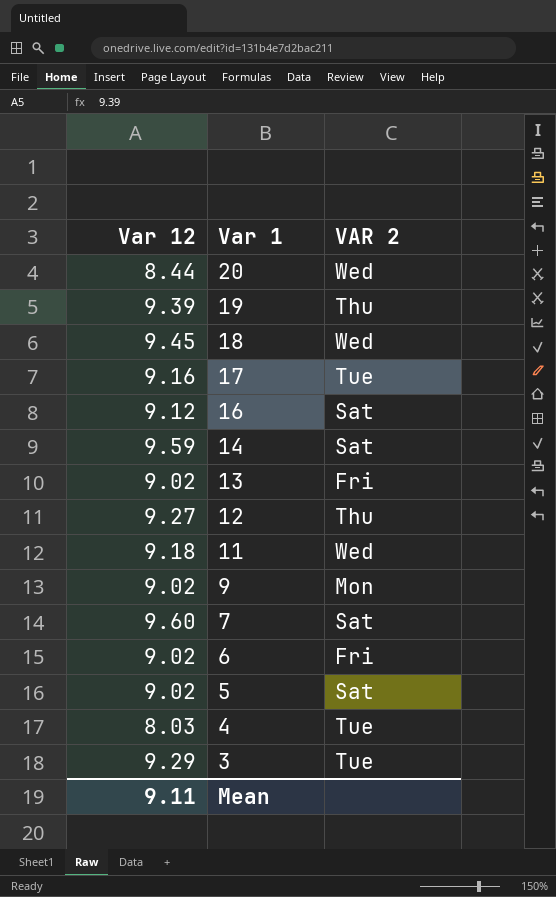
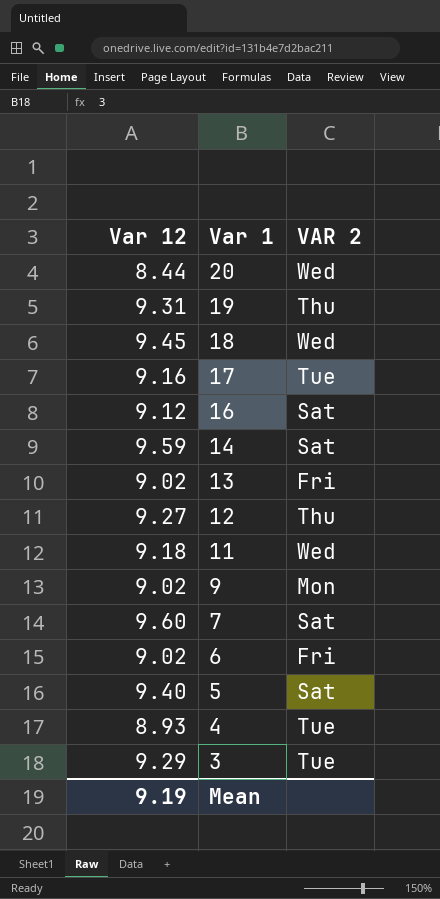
19 | Var 12: 9.39 -> 9.31
5 | Var 12: 9.02 -> 9.40
4 | Var 12: 8.03 -> 8.93
Mean | Var 12: 9.11 -> 9.19

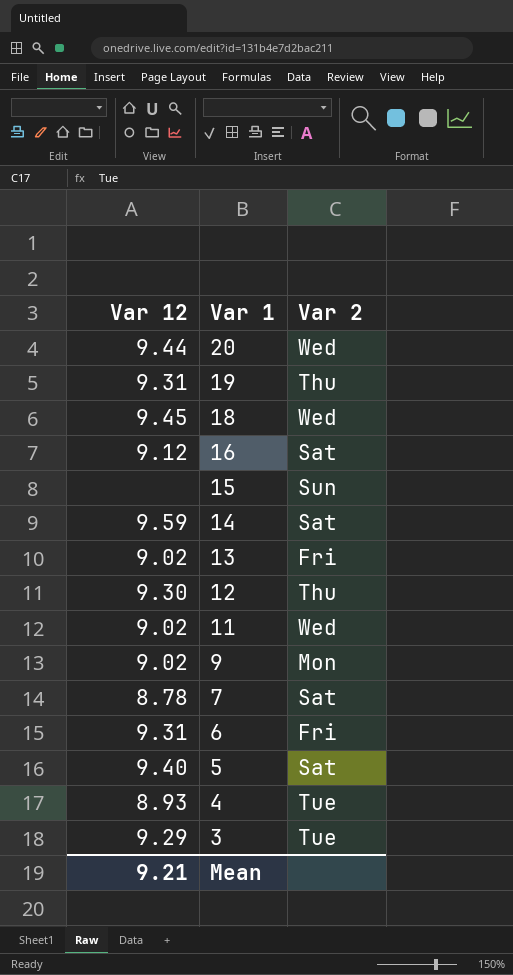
column name: VAR 2 -> Var 2
row 17: 9.16 | Tue -> none
20 | Var 12: 8.44 -> 9.44
row 15: none -> none | Sun
12 | Var 12: 9.27 -> 9.30
11 | Var 12: 9.18 -> 9.02
7 | Var 12: 9.60 -> 8.78
6 | Var 12: 9.02 -> 9.31
Mean | Var 12: 9.19 -> 9.21

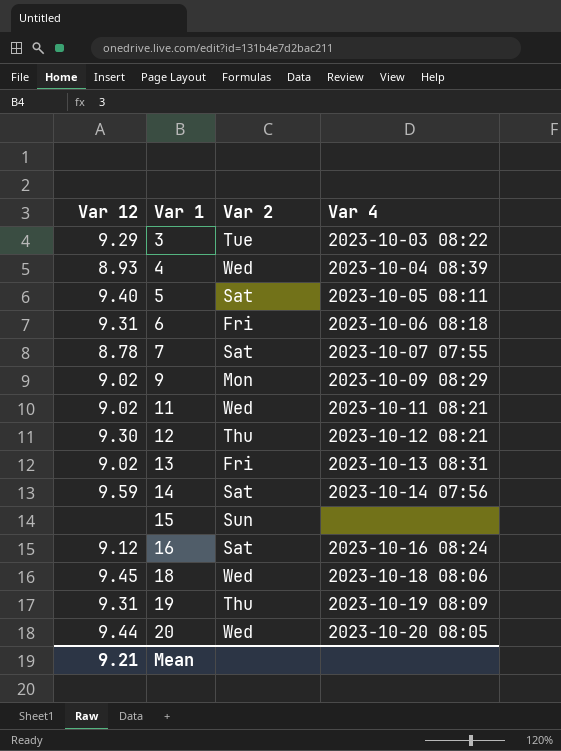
row order: Var 1 descending -> Var 1 ascending
column Var 4 | position: none -> 4
4 | Var 2: Tue -> Wed

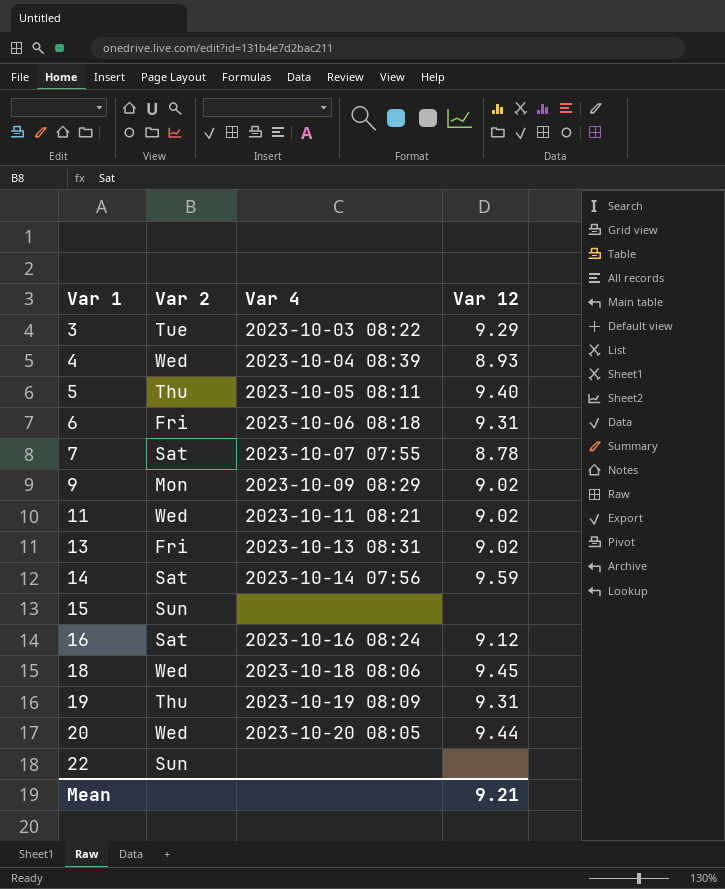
column Var 12 | position: 1 -> 4
row 12: 9.30 | Thu | 2023-10-12 08:21 -> none
5 | Var 2: Sat -> Thu
row 22: none -> Sun | none | none

